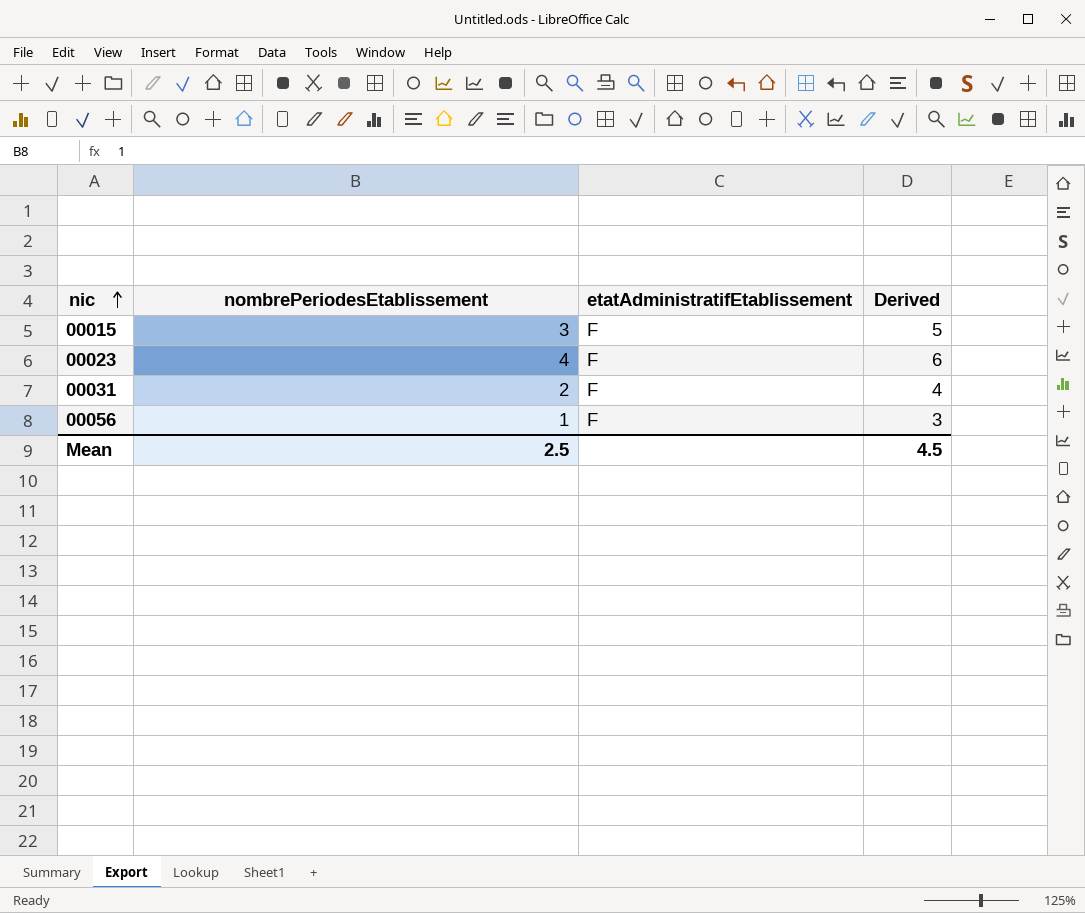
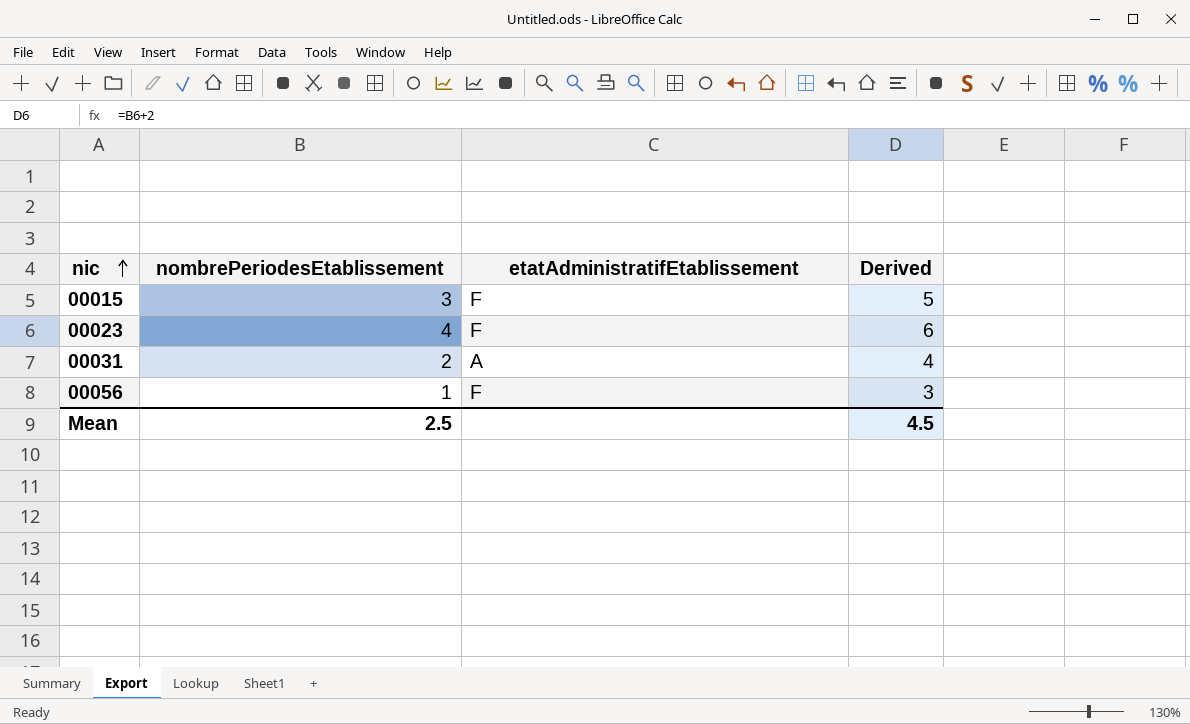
00031 | etatAdministratifEtablissement: F -> A

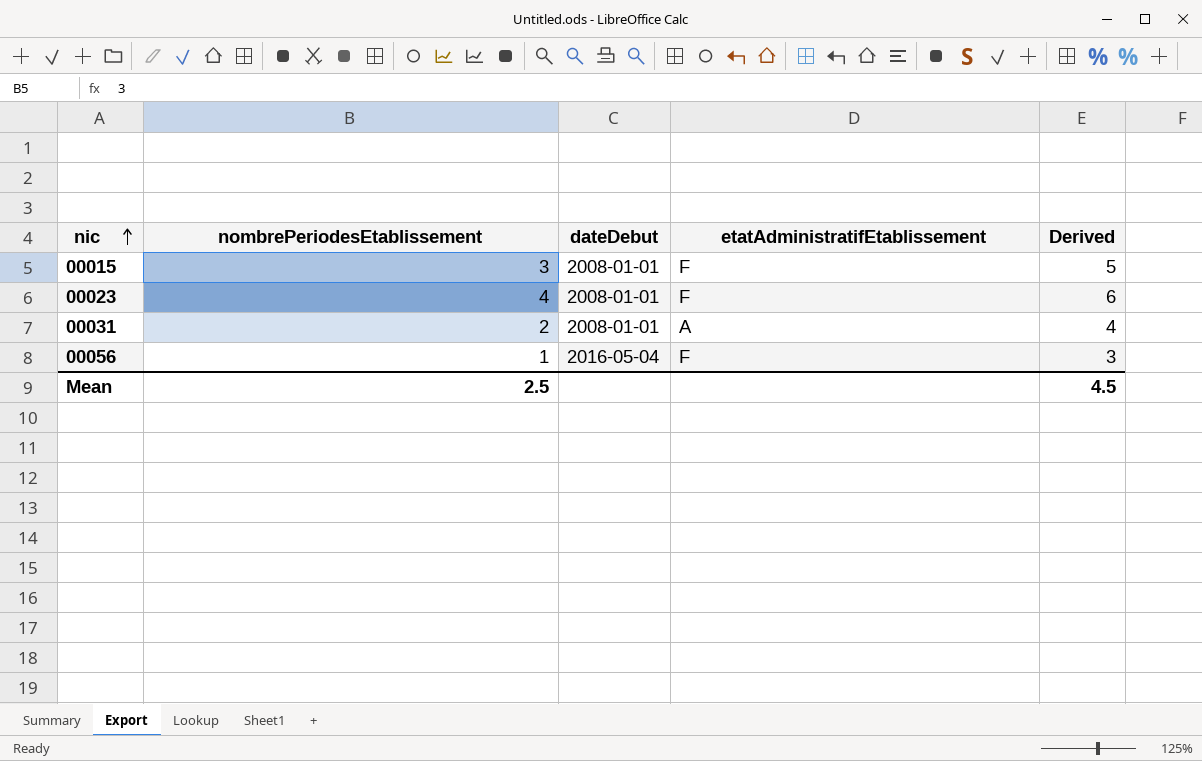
column dateDebut | position: none -> 3

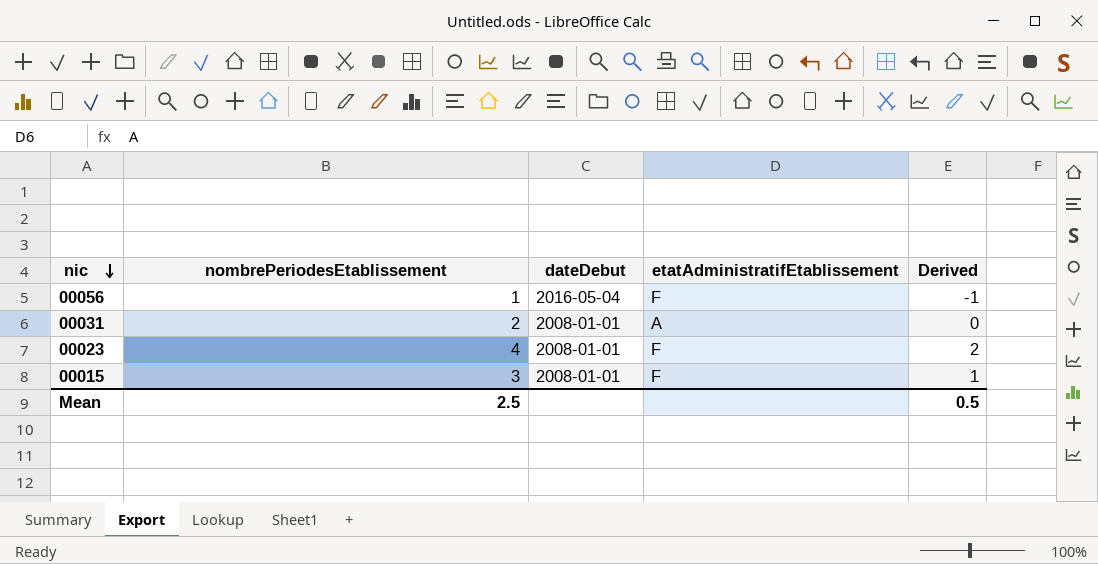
row order: nic ascending -> nic descending
column Derived | formula: [nombrePeriodesEtablissement] + 2 -> [nombrePeriodesEtablissement] - 2
Mean | Derived: 4.5 -> 0.5

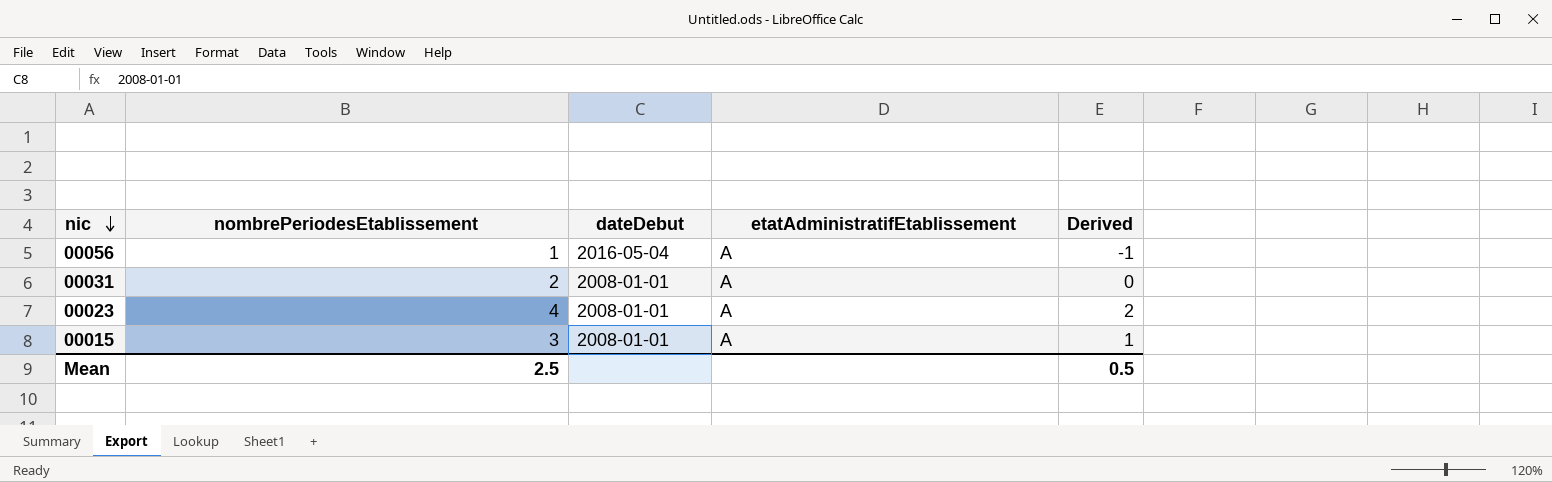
00056 | etatAdministratifEtablissement: F -> A
00023 | etatAdministratifEtablissement: F -> A
00015 | etatAdministratifEtablissement: F -> A

